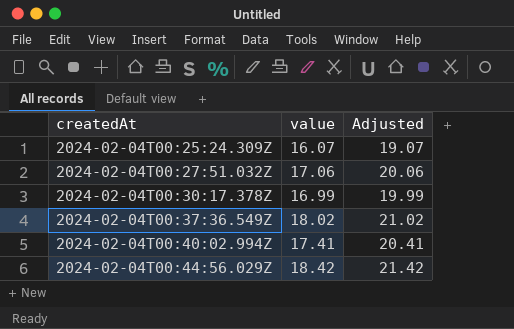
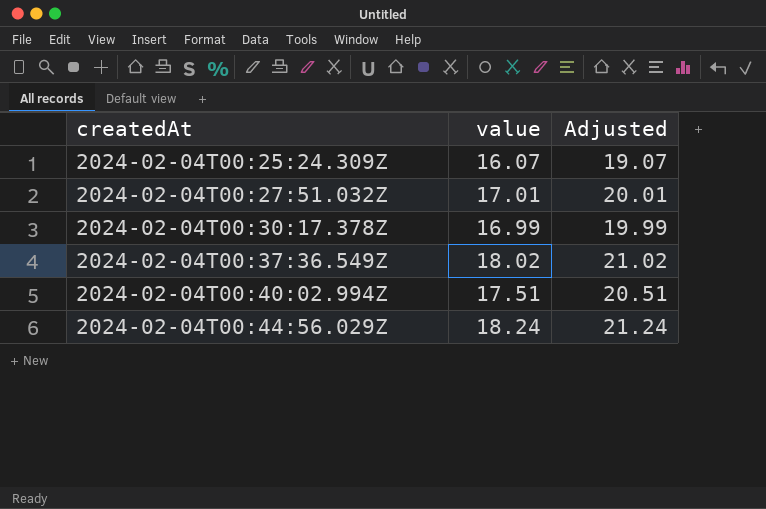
2024-02-04T00:27:51.032Z | value: 17.06 -> 17.01
2024-02-04T00:27:51.032Z | Adjusted: 20.06 -> 20.01
2024-02-04T00:40:02.994Z | value: 17.41 -> 17.51
2024-02-04T00:40:02.994Z | Adjusted: 20.41 -> 20.51
2024-02-04T00:44:56.029Z | value: 18.42 -> 18.24
2024-02-04T00:44:56.029Z | Adjusted: 21.42 -> 21.24

